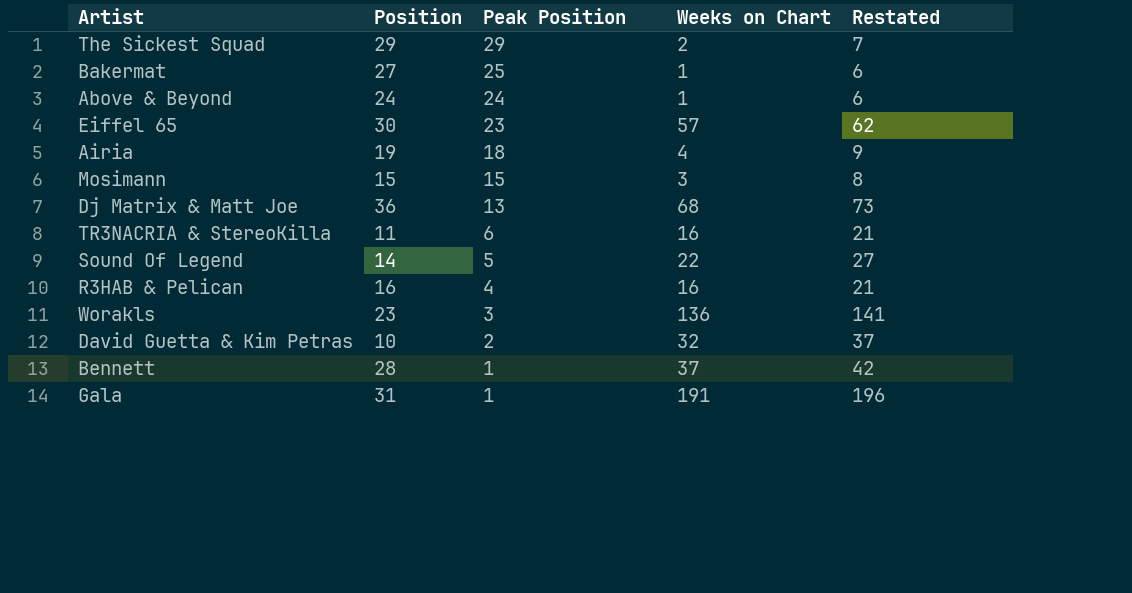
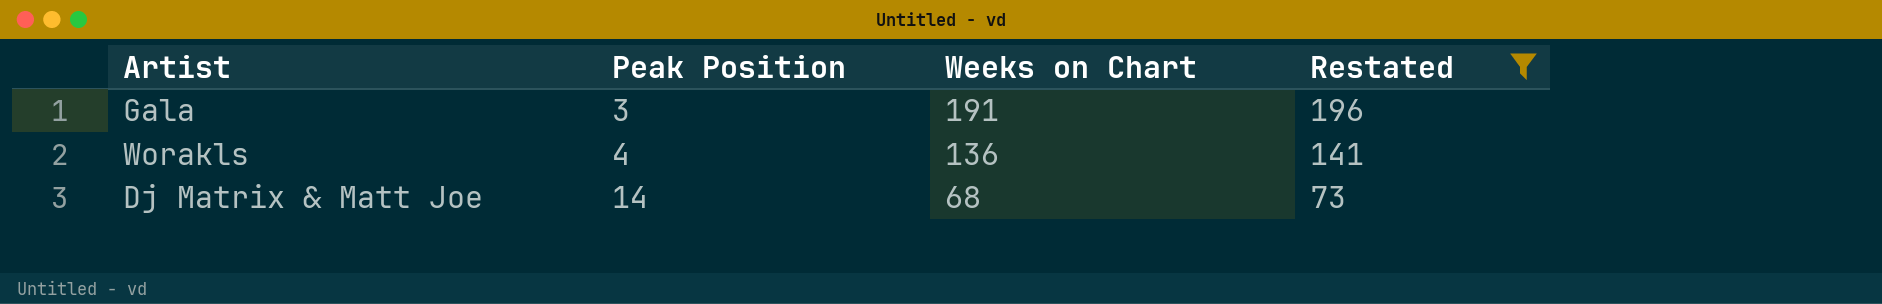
filter: none -> Restated >= 73
row order: Peak Position descending -> Peak Position ascending
column Position | position: 2 -> none
Gala | Peak Position: 1 -> 3
Worakls | Peak Position: 3 -> 4
Dj Matrix & Matt Joe | Peak Position: 13 -> 14

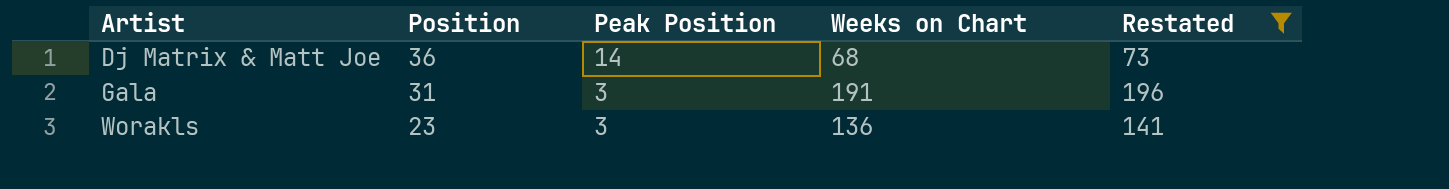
row order: Peak Position ascending -> Artist ascending
column Position | position: none -> 2
Worakls | Peak Position: 4 -> 3

